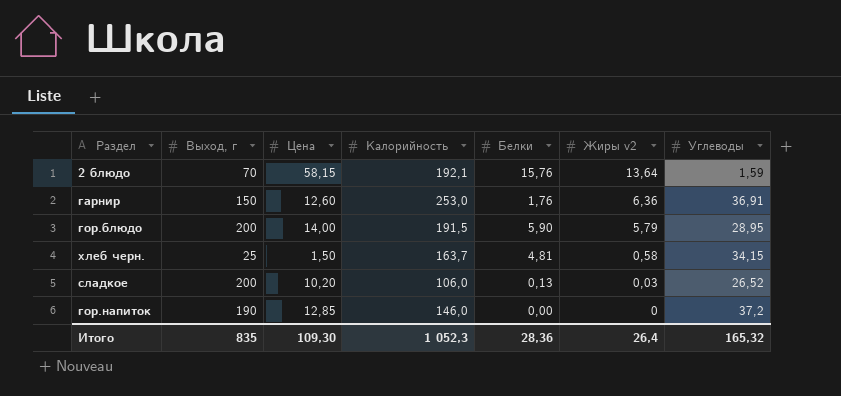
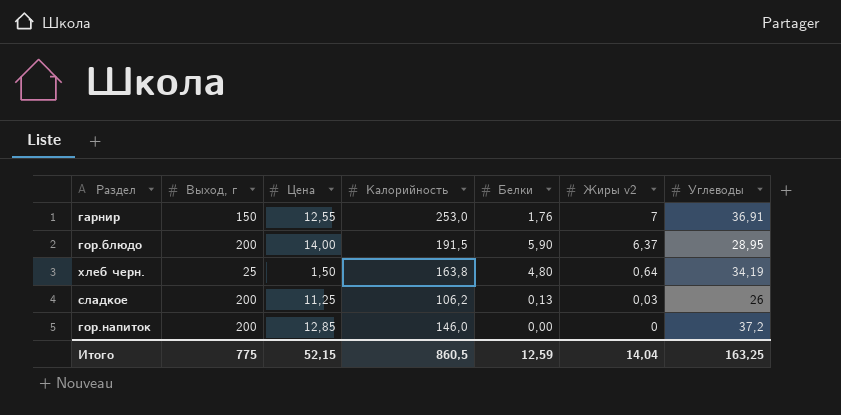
row 2 блюдо: 70 | 58,15 | 192,1 | 15,76 | 13,64 | 1,59 -> none
гарнир | Цена: 12,60 -> 12,55
гарнир | Жиры v2: 6,36 -> 7
гор.блюдо | Жиры v2: 5,79 -> 6,37
хлеб черн. | Калорийность: 163,7 -> 163,8
хлеб черн. | Белки: 4,81 -> 4,80
хлеб черн. | Жиры v2: 0,58 -> 0,64
хлеб черн. | Углеводы: 34,15 -> 34,19
сладкое | Цена: 10,20 -> 11,25
сладкое | Калорийность: 106,0 -> 106,2
сладкое | Углеводы: 26,52 -> 26
гор.напиток | Выход, г: 190 -> 200
Итого | Выход, г: 835 -> 775
Итого | Цена: 109,30 -> 52,15
Итого | Калорийность: 1 052,3 -> 860,5
Итого | Белки: 28,36 -> 12,59
Итого | Жиры v2: 26,4 -> 14,04
Итого | Углеводы: 165,32 -> 163,25

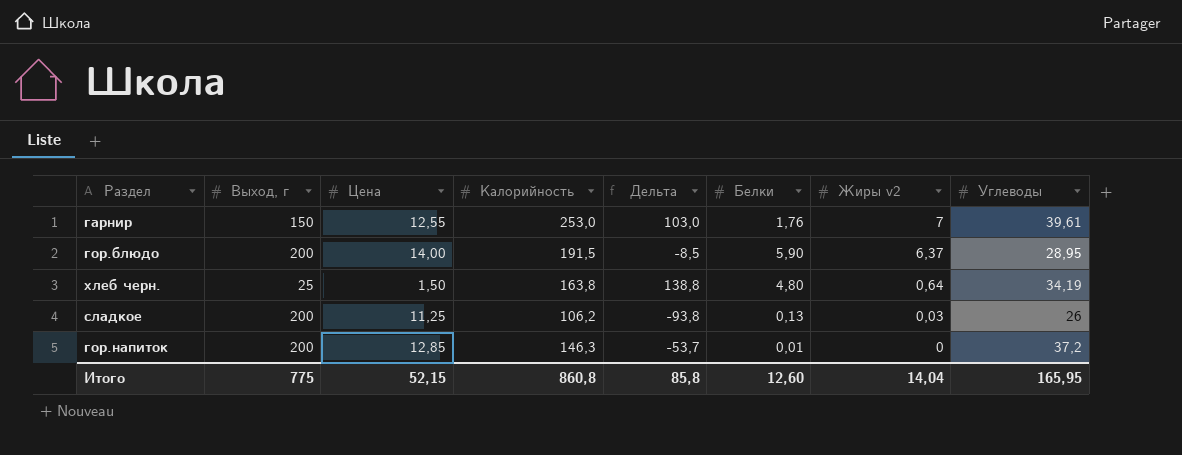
column Дельта | formula: none -> [Калорийность] - [Выход, г]
гарнир | Углеводы: 36,91 -> 39,61
гор.напиток | Калорийность: 146,0 -> 146,3
гор.напиток | Белки: 0,00 -> 0,01
Итого | Калорийность: 860,5 -> 860,8
Итого | Белки: 12,59 -> 12,60
Итого | Углеводы: 163,25 -> 165,95

